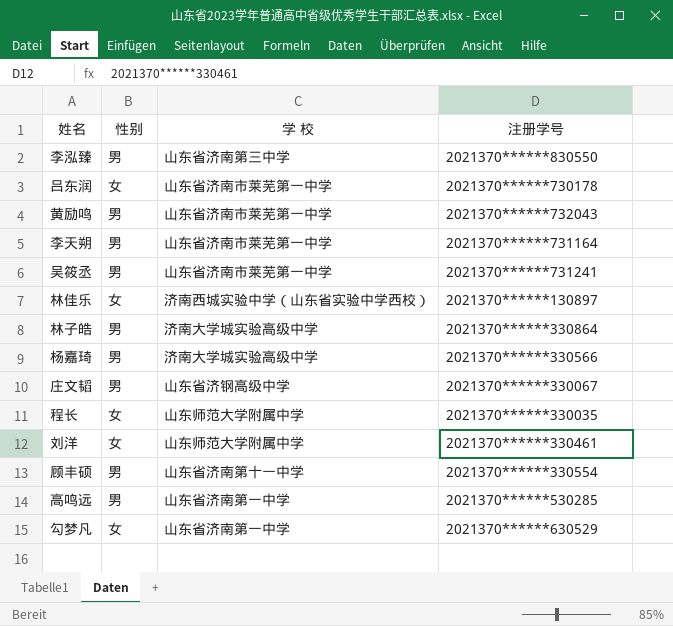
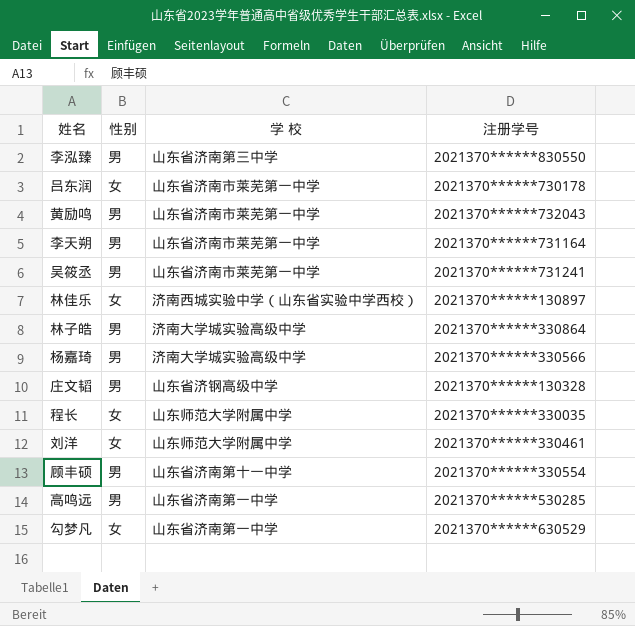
庄文韬 | 注册学号: 2021370******330067 -> 2021370******130328

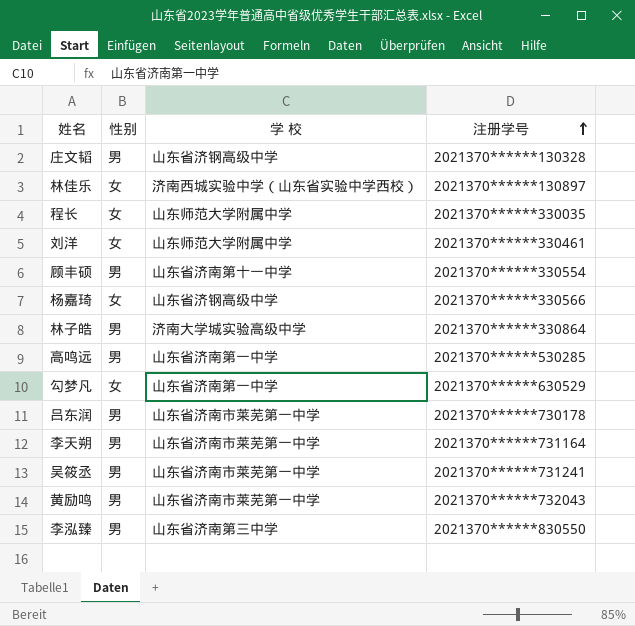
row order: none -> 注册学号 ascending
杨嘉琦 | 性别: 男 -> 女
杨嘉琦 | 学 校: 济南大学城实验高级中学 -> 山东省济钢高级中学
吕东润 | 性别: 女 -> 男

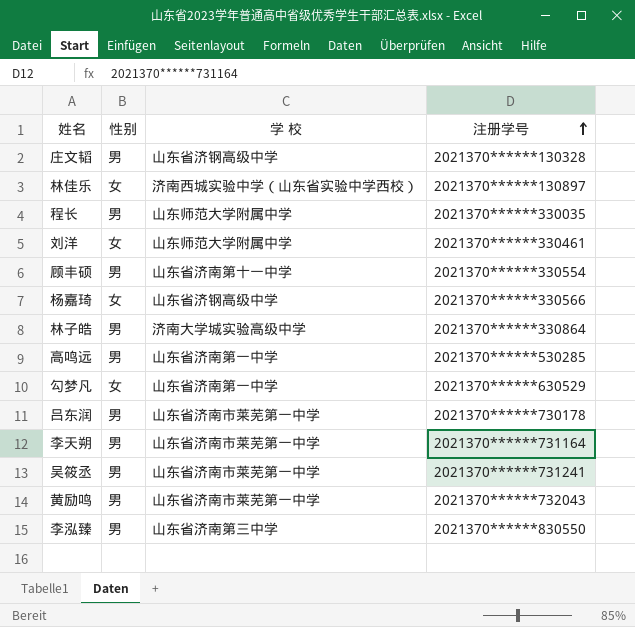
程长 | 性别: 女 -> 男

